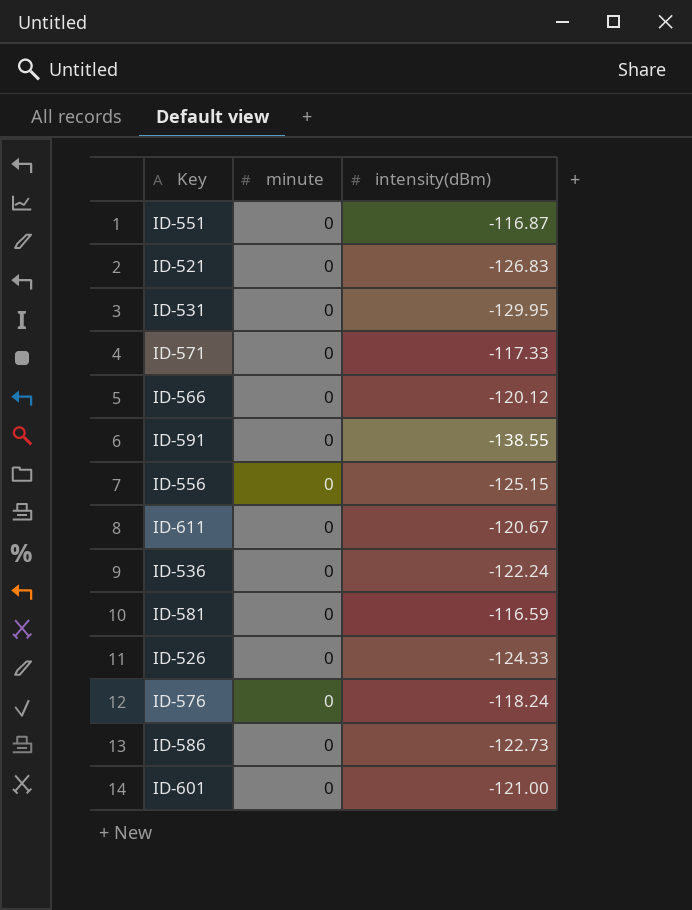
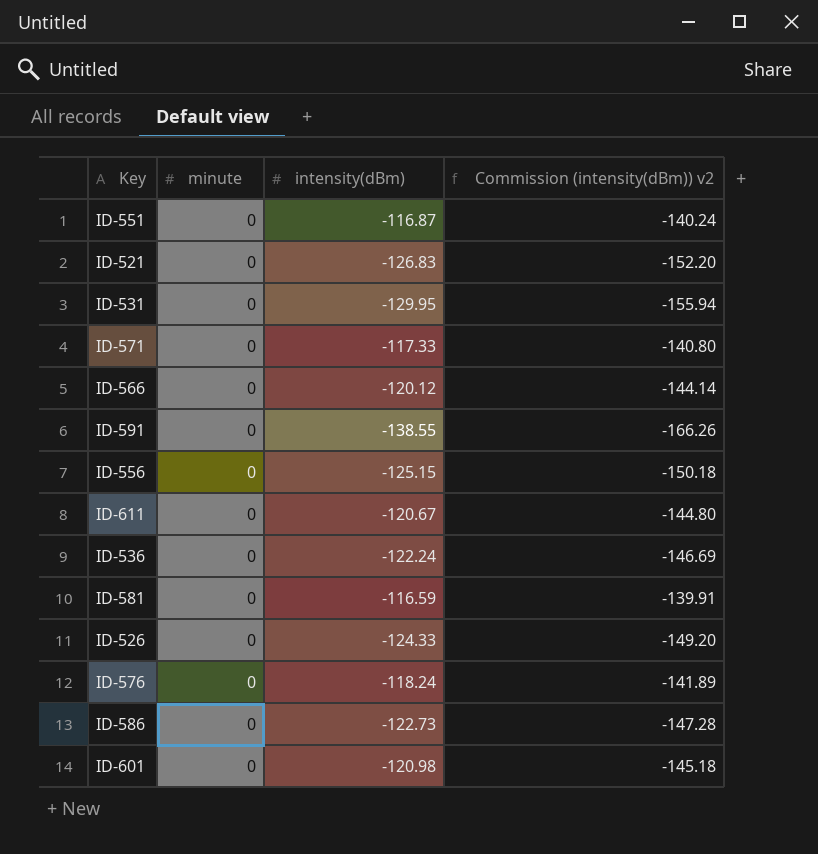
column Commission (intensity(dBm)) v2 | formula: none -> [intensity(dBm)] * 1.2
ID-601 | intensity(dBm): -121.00 -> -120.98

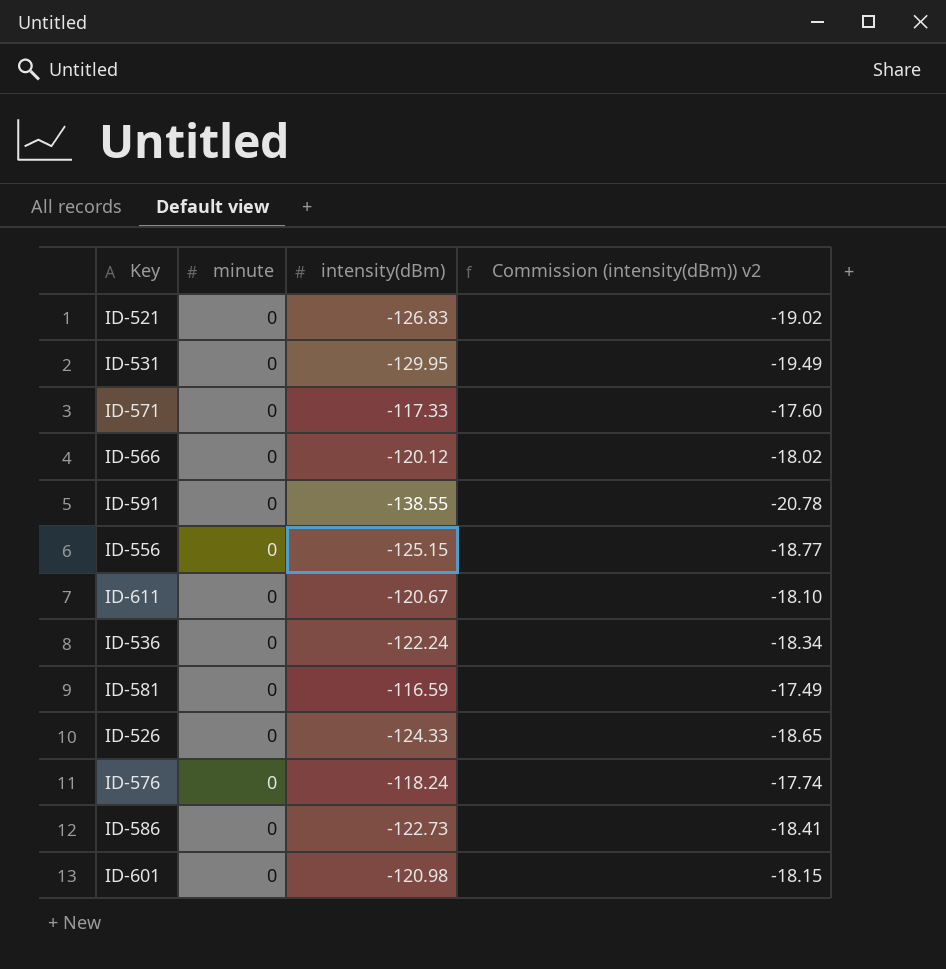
column Commission (intensity(dBm)) v2 | formula: [intensity(dBm)] * 1.2 -> [intensity(dBm)] * 0.15
row ID-551: 0 | -116.87 | -140.24 -> none

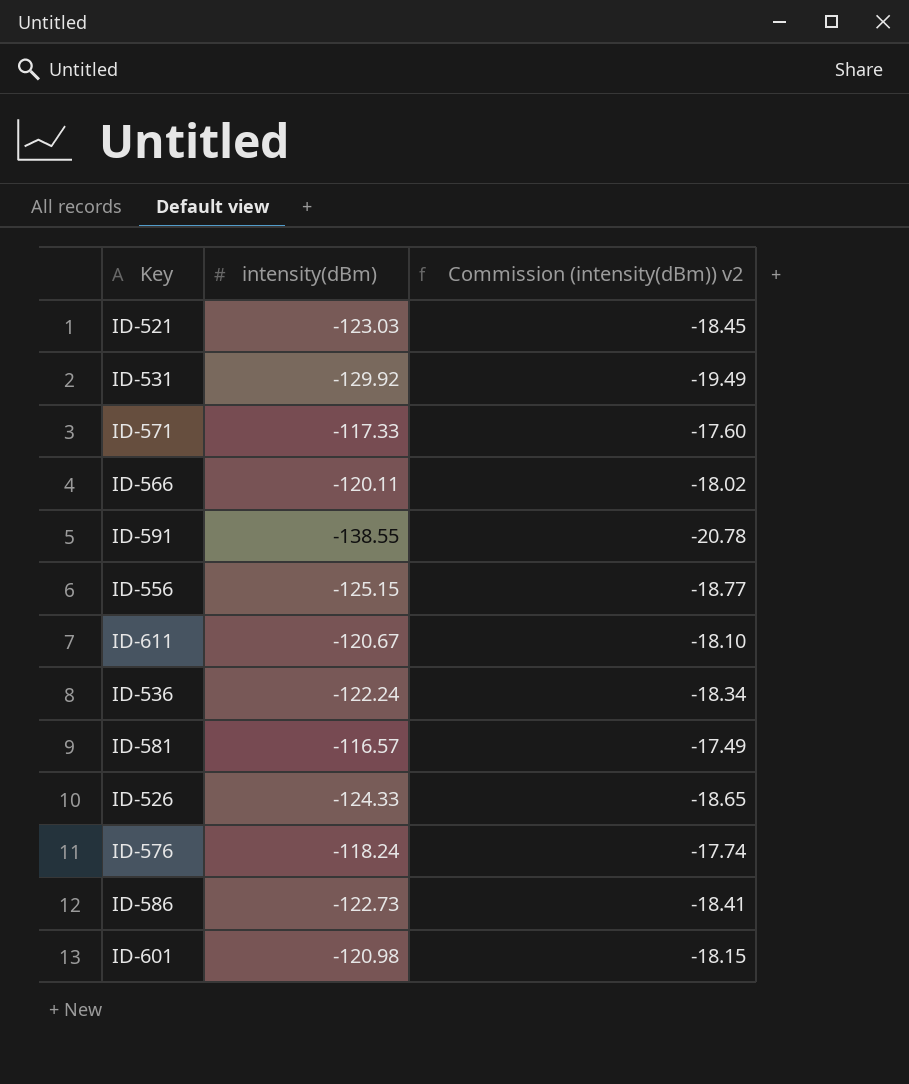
column minute | position: 2 -> none
ID-521 | intensity(dBm): -126.83 -> -123.03
ID-521 | Commission (intensity(dBm)) v2: -19.02 -> -18.45
ID-531 | intensity(dBm): -129.95 -> -129.92
ID-566 | intensity(dBm): -120.12 -> -120.11
ID-581 | intensity(dBm): -116.59 -> -116.57

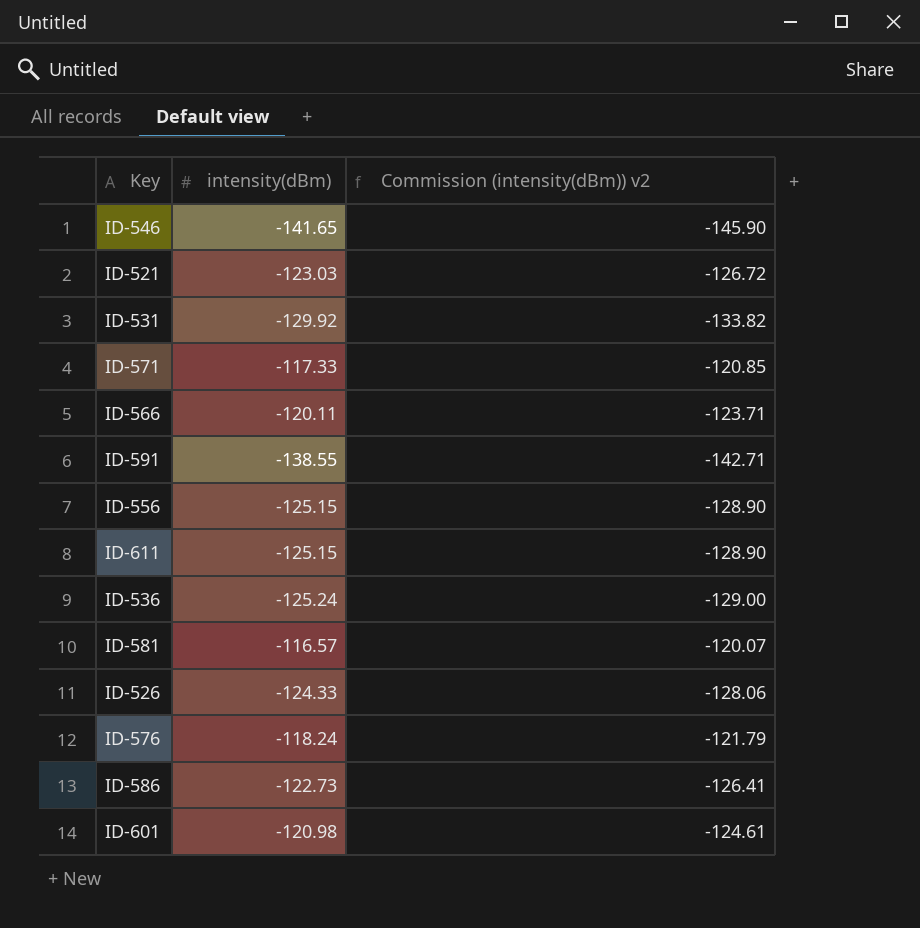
column Commission (intensity(dBm)) v2 | formula: [intensity(dBm)] * 0.15 -> [intensity(dBm)] * 1.03
row ID-546: none -> -141.65 | -145.90
ID-611 | intensity(dBm): -120.67 -> -125.15
ID-536 | intensity(dBm): -122.24 -> -125.24

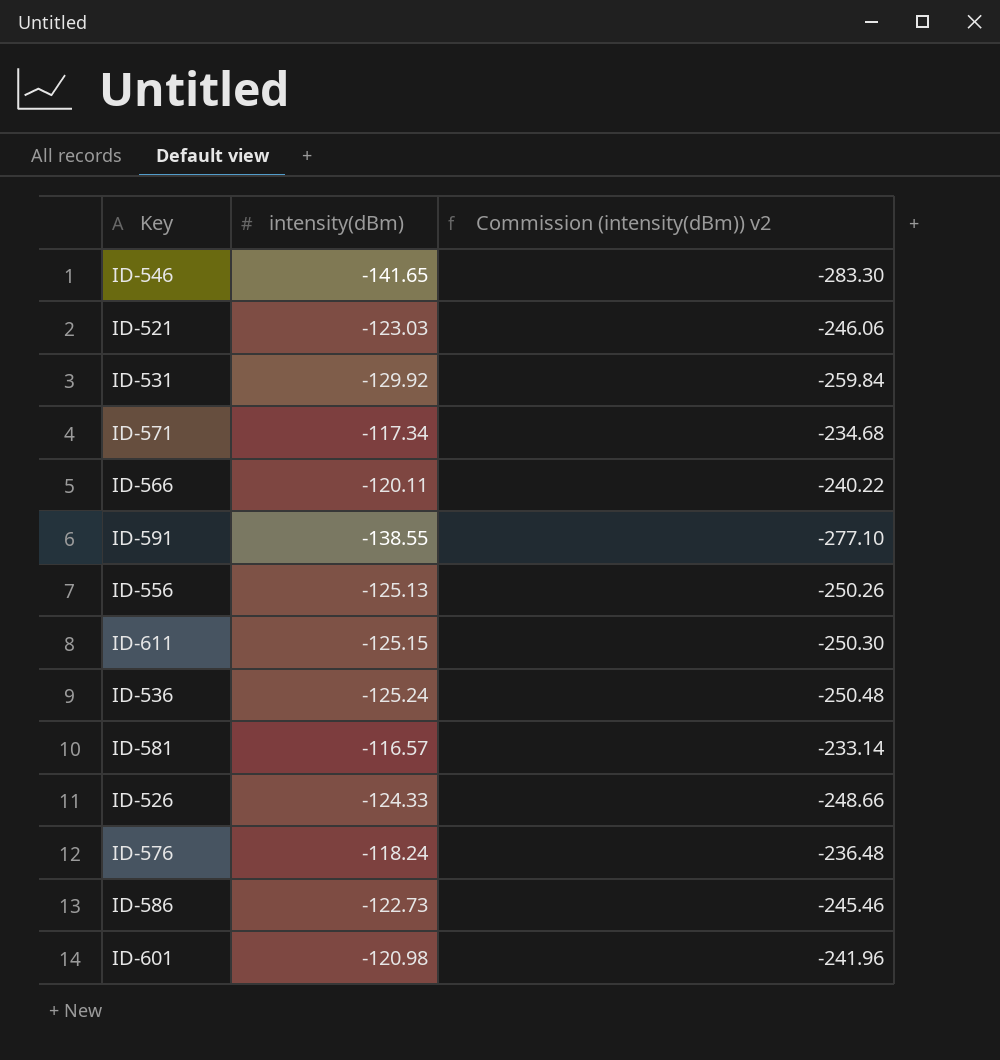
column Commission (intensity(dBm)) v2 | formula: [intensity(dBm)] * 1.03 -> [intensity(dBm)] * 2
ID-571 | intensity(dBm): -117.33 -> -117.34
ID-556 | intensity(dBm): -125.15 -> -125.13

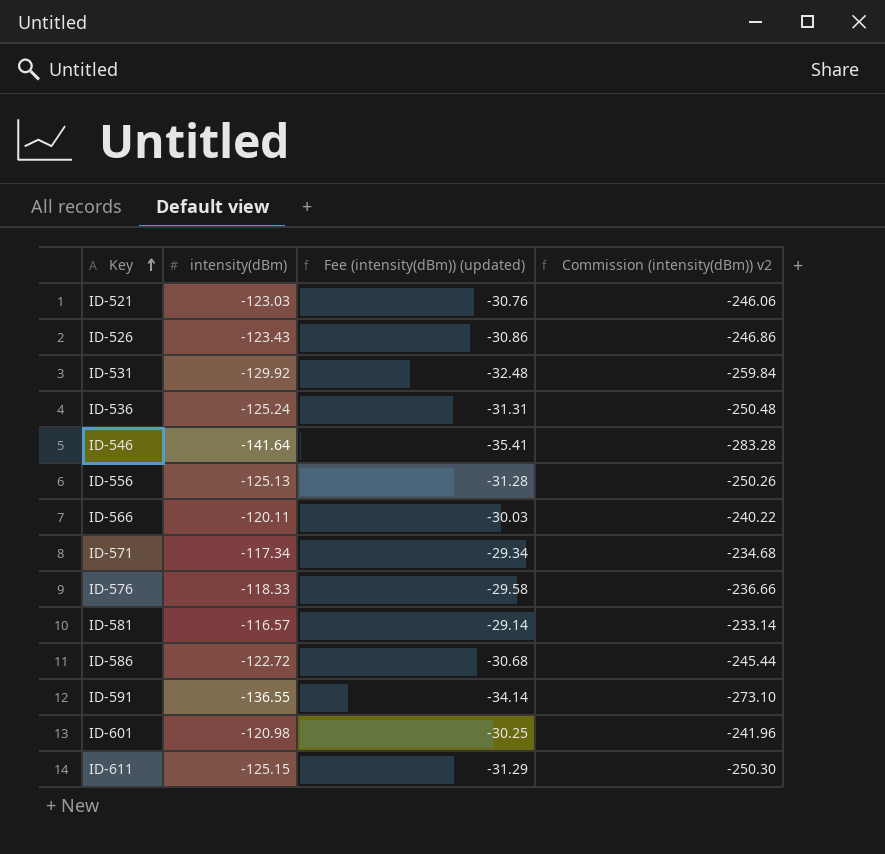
row order: none -> Key ascending
column Fee (intensity(dBm)) (updated) | formula: none -> [intensity(dBm)] * 0.25
ID-526 | intensity(dBm): -124.33 -> -123.43
ID-526 | Commission (intensity(dBm)) v2: -248.66 -> -246.86
ID-546 | intensity(dBm): -141.65 -> -141.64
ID-546 | Commission (intensity(dBm)) v2: -283.30 -> -283.28
ID-576 | intensity(dBm): -118.24 -> -118.33
ID-576 | Commission (intensity(dBm)) v2: -236.48 -> -236.66
ID-586 | intensity(dBm): -122.73 -> -122.72
ID-586 | Commission (intensity(dBm)) v2: -245.46 -> -245.44
ID-591 | intensity(dBm): -138.55 -> -136.55
ID-591 | Commission (intensity(dBm)) v2: -277.10 -> -273.10

